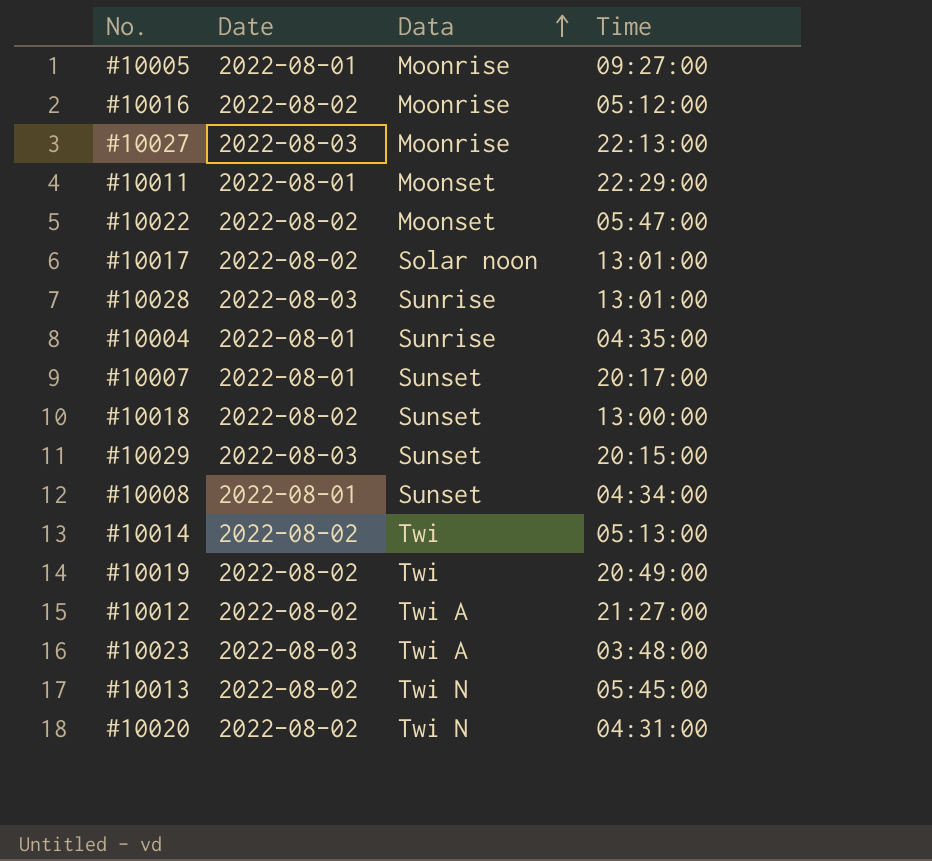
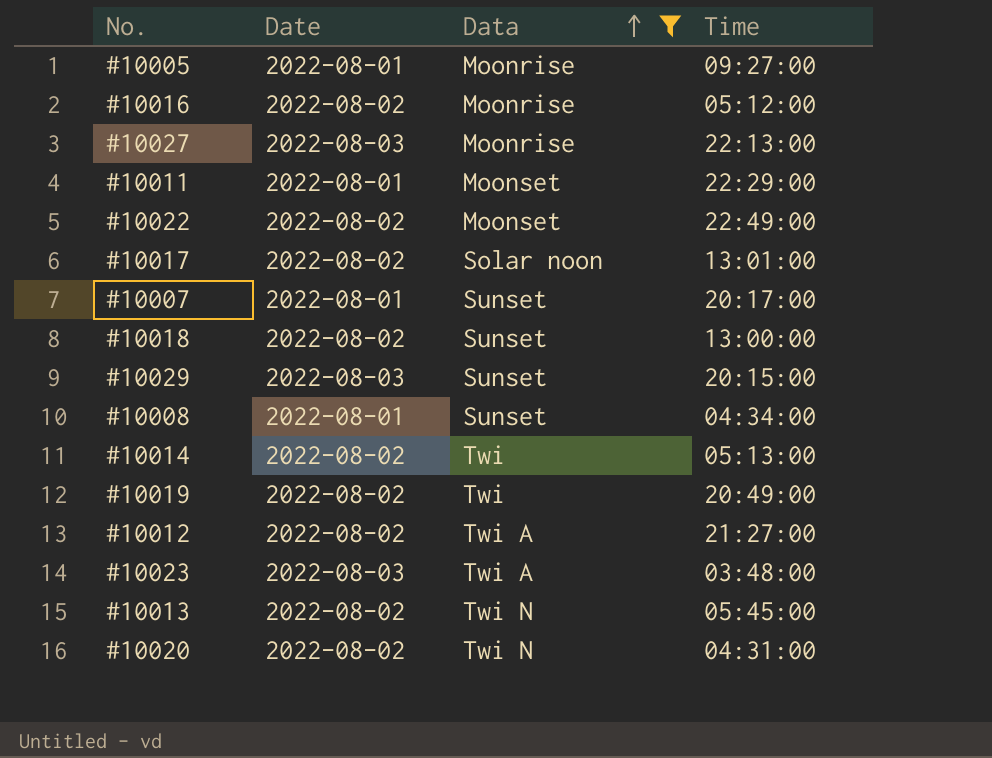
filter: none -> Data != Sunrise
#10022 | Time: 05:47:00 -> 22:49:00

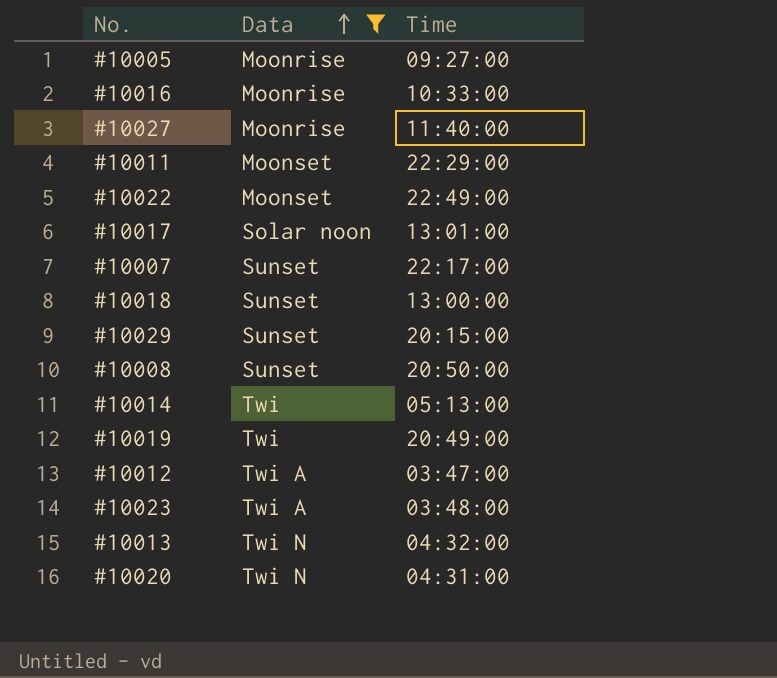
column Date | position: 2 -> none
#10016 | Time: 05:12:00 -> 10:33:00
#10027 | Time: 22:13:00 -> 11:40:00
#10007 | Time: 20:17:00 -> 22:17:00
#10008 | Time: 04:34:00 -> 20:50:00
#10012 | Time: 21:27:00 -> 03:47:00
#10013 | Time: 05:45:00 -> 04:32:00

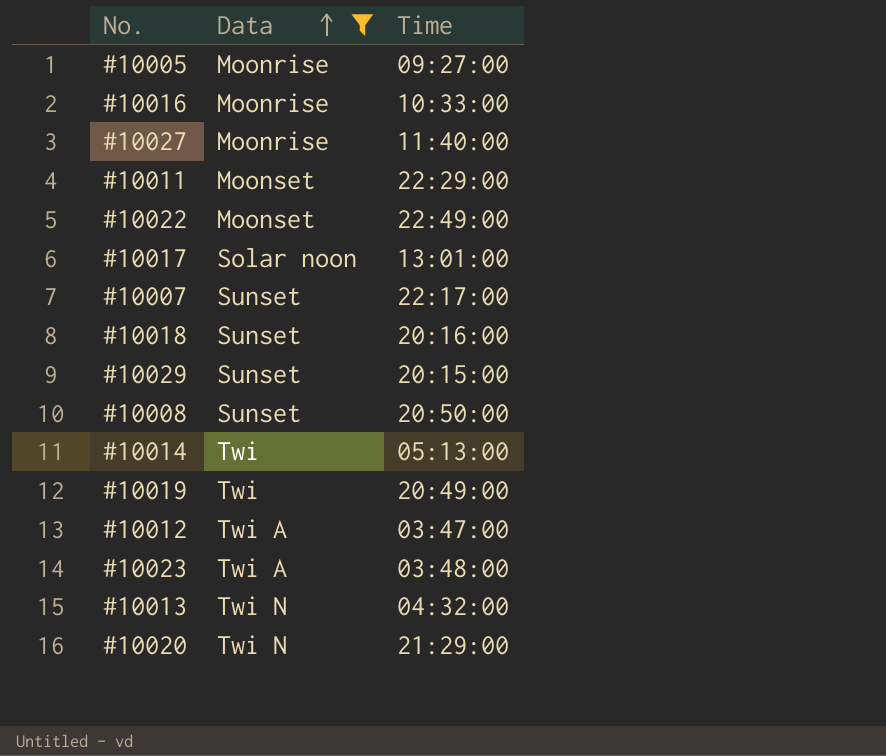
#10018 | Time: 13:00:00 -> 20:16:00
#10020 | Time: 04:31:00 -> 21:29:00

